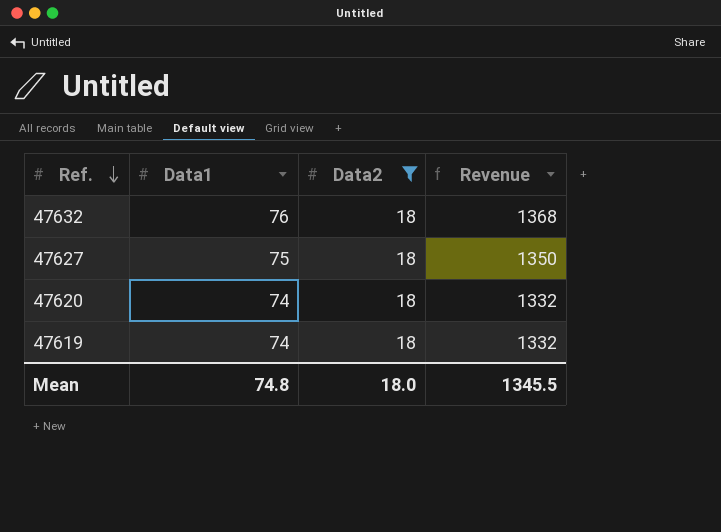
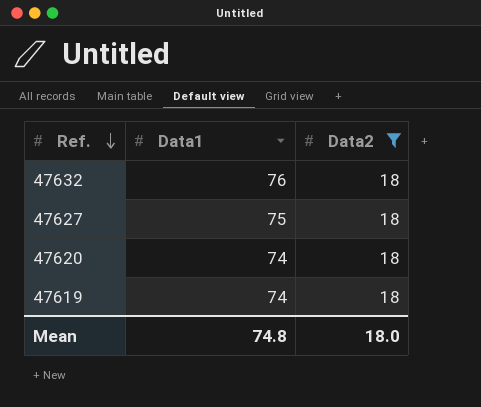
column Revenue | formula: [Data1] * [Data2] -> none

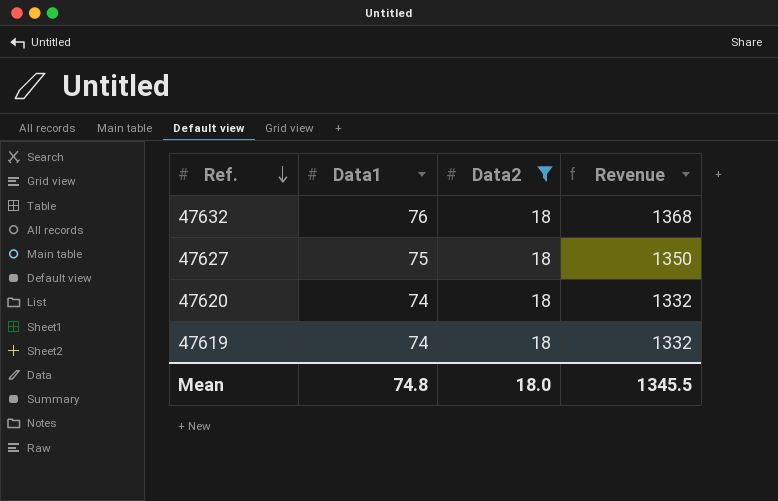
column Revenue | formula: none -> [Data1] * [Data2]

